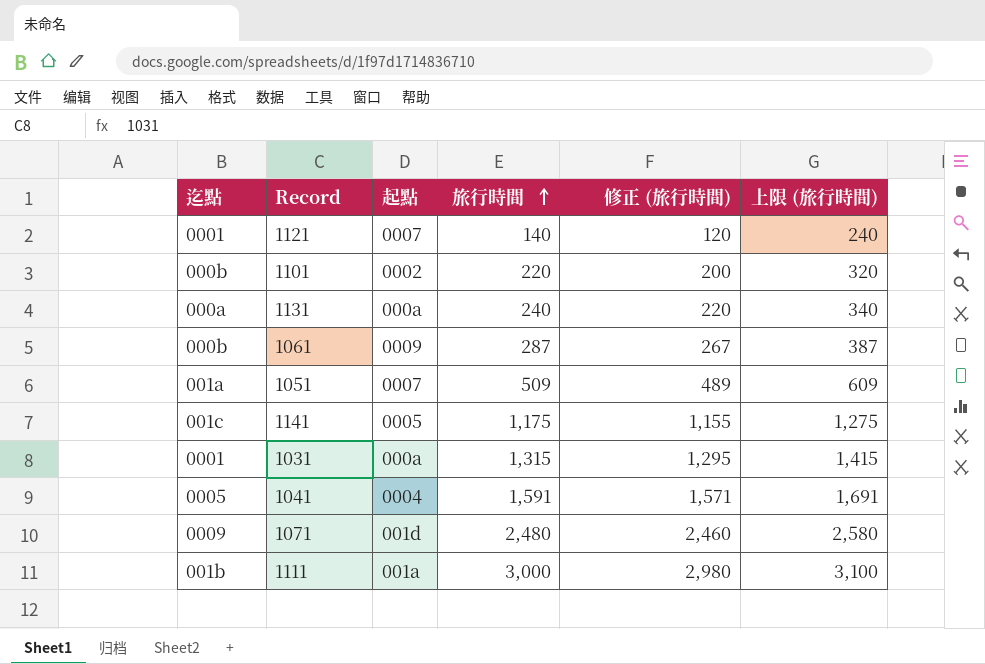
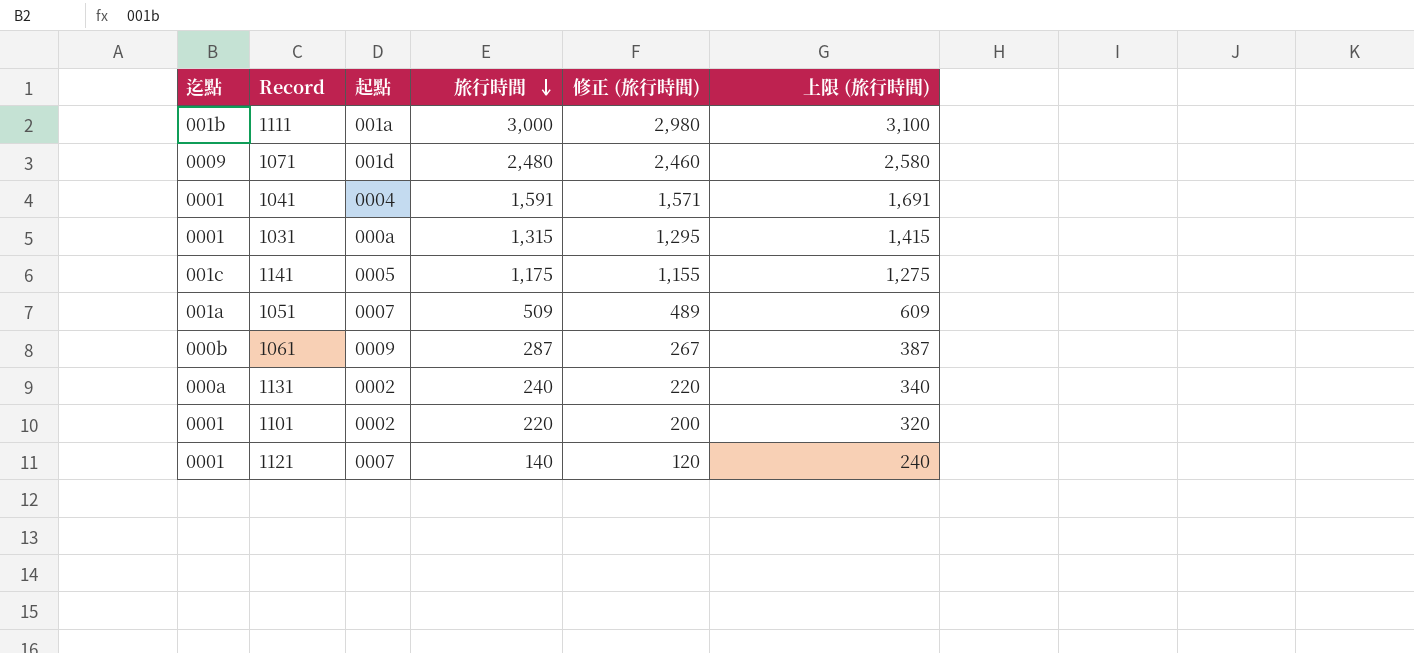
row order: 旅行時間 ascending -> 旅行時間 descending
1041 | 迄點: 0005 -> 0001
1131 | 起點: 000a -> 0002
1101 | 迄點: 000b -> 0001

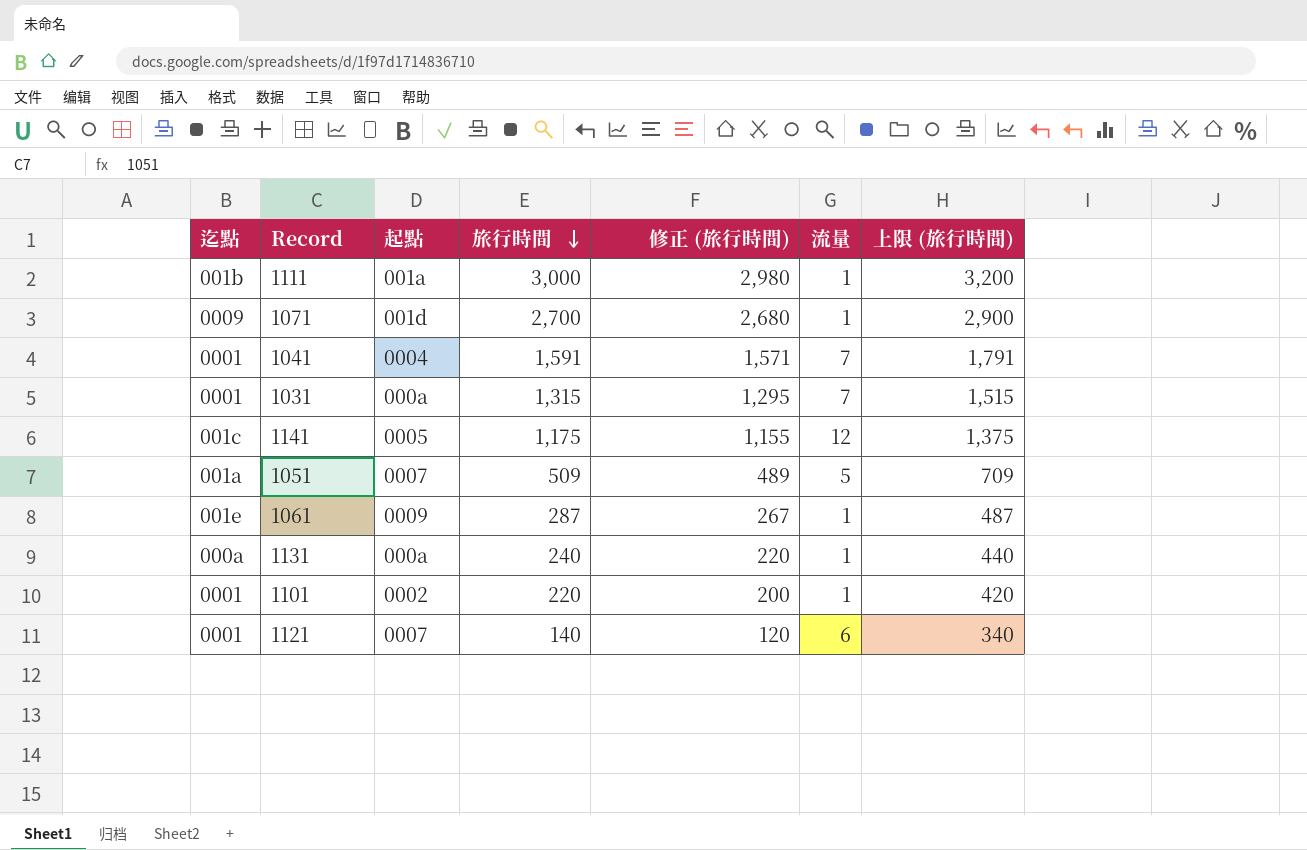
column 流量 | position: none -> 6
column 上限 (旅行時間) | formula: [旅行時間] + 100 -> [旅行時間] + 200
1071 | 旅行時間: 2,480 -> 2,700
1071 | 修正 (旅行時間): 2,460 -> 2,680
1061 | 迄點: 000b -> 001e
1131 | 起點: 0002 -> 000a

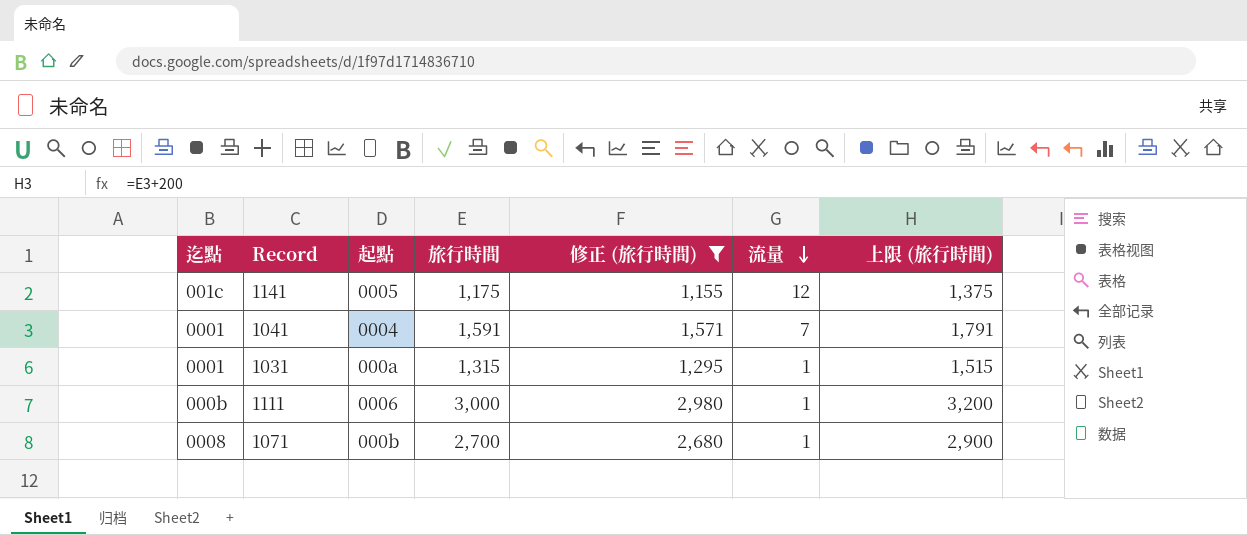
filter: none -> 修正 (旅行時間) >= 1,155
row order: 旅行時間 descending -> 流量 descending
1031 | 流量: 7 -> 1
1111 | 迄點: 001b -> 000b
1111 | 起點: 001a -> 0006
1071 | 迄點: 0009 -> 0008
1071 | 起點: 001d -> 000b

